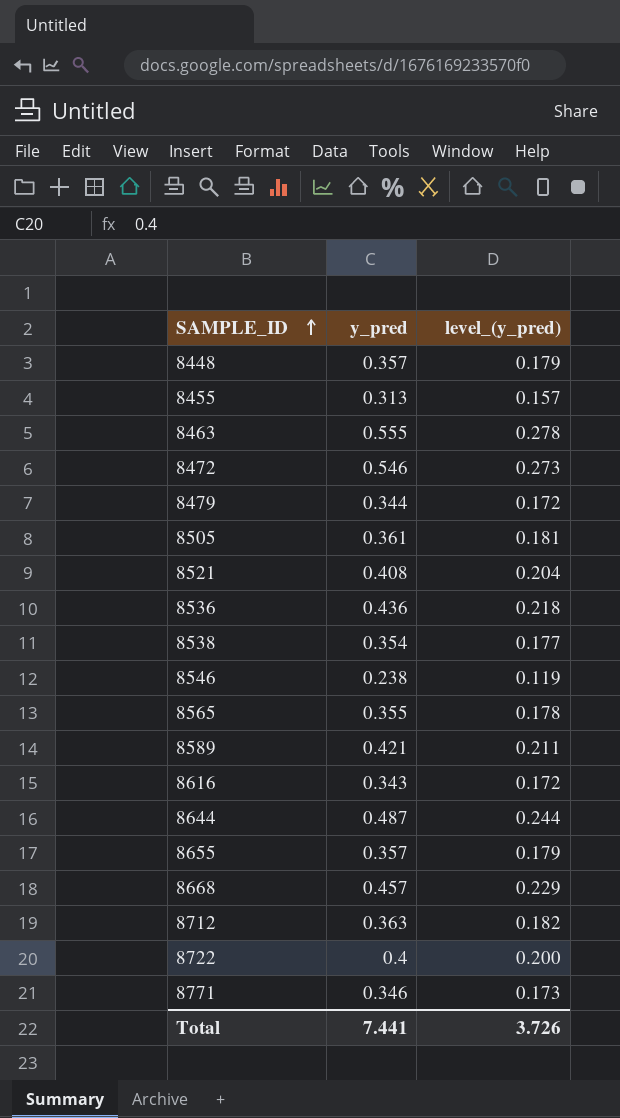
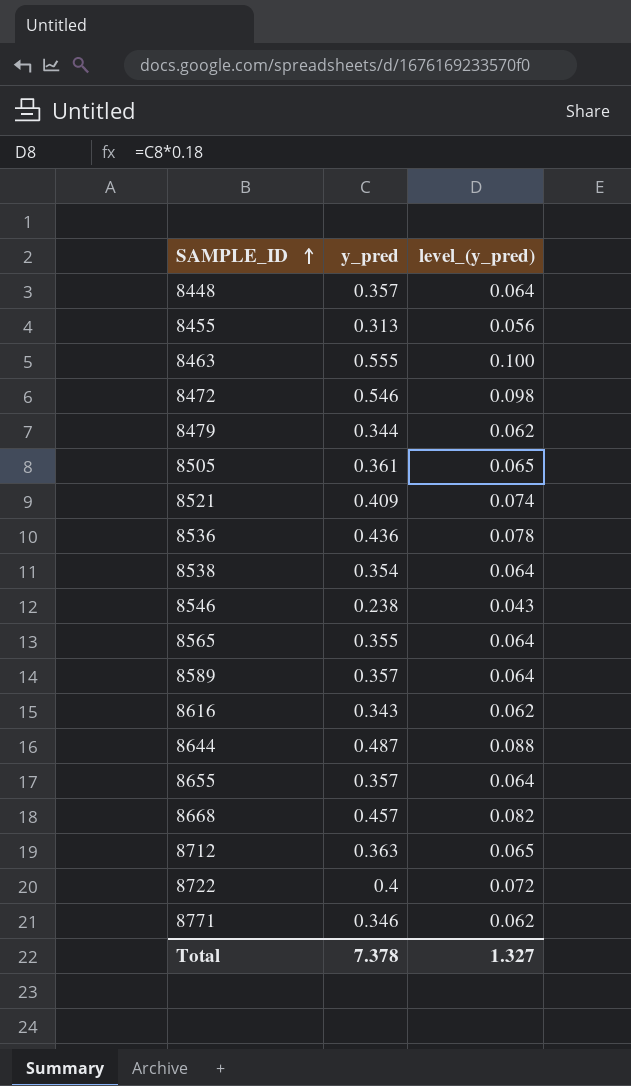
column level_(y_pred) | formula: [y_pred] * 0.5 -> [y_pred] * 0.18
8521 | y_pred: 0.408 -> 0.409
8589 | y_pred: 0.421 -> 0.357
Total | y_pred: 7.441 -> 7.378
Total | level_(y_pred): 3.726 -> 1.327

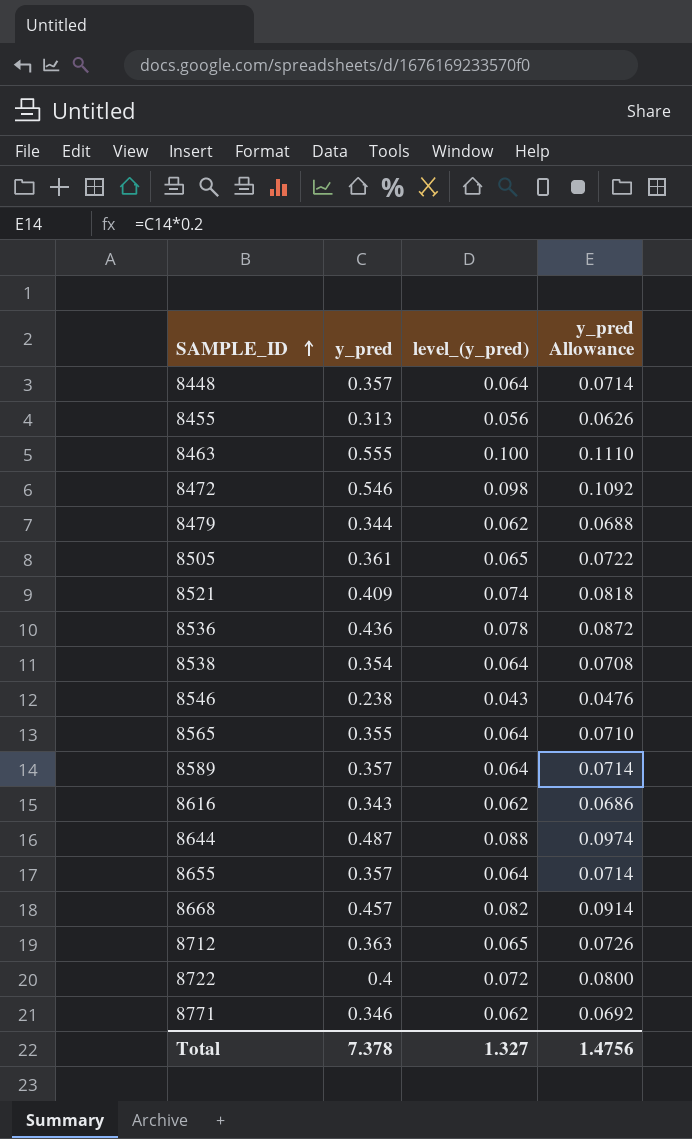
column y_pred Allowance | formula: none -> [y_pred] * 0.2

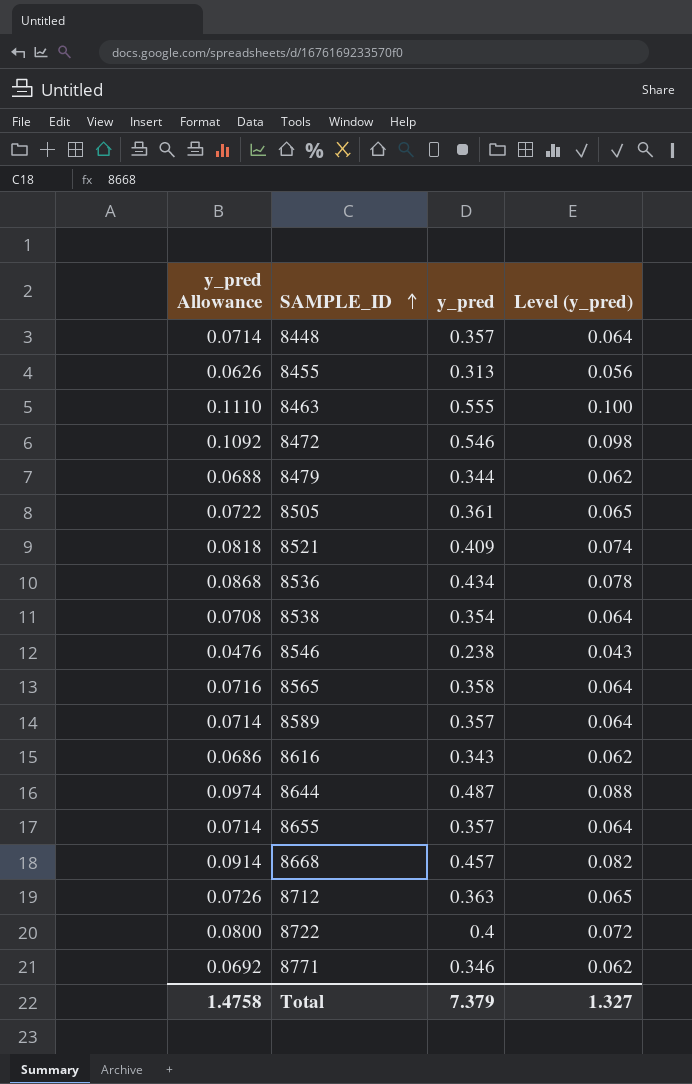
column y_pred Allowance | position: 4 -> 1
column name: level_(y_pred) -> Level (y_pred)
8536 | y_pred Allowance: 0.0872 -> 0.0868
8536 | y_pred: 0.436 -> 0.434
8565 | y_pred Allowance: 0.0710 -> 0.0716
8565 | y_pred: 0.355 -> 0.358
Total | y_pred Allowance: 1.4756 -> 1.4758
Total | y_pred: 7.378 -> 7.379

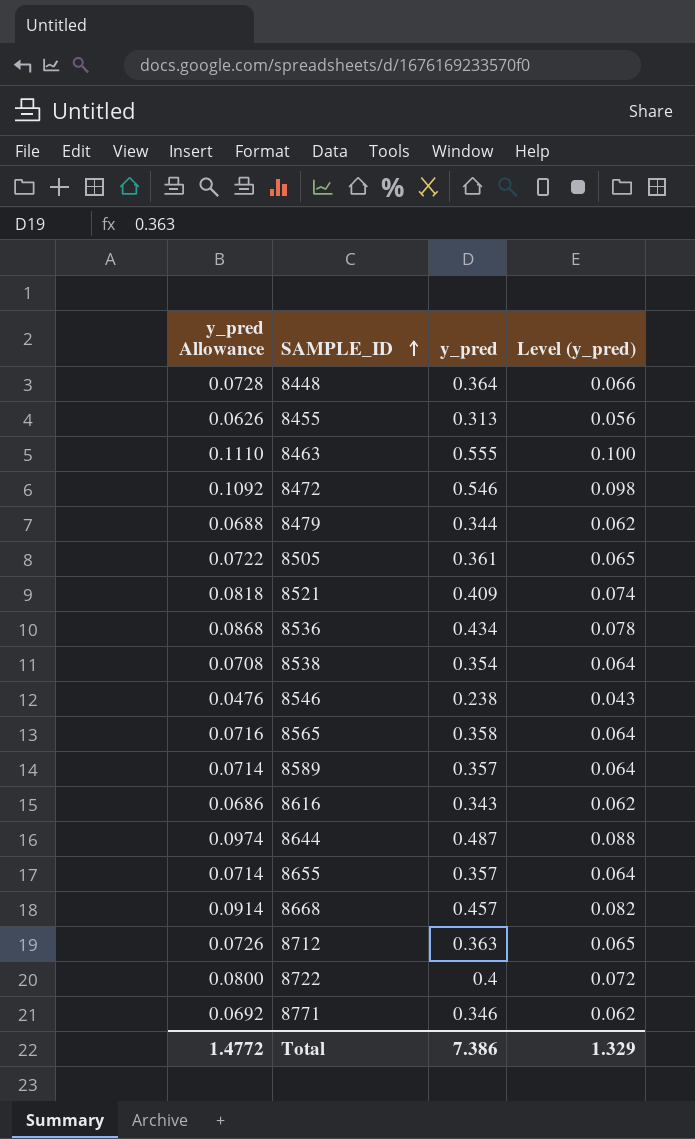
8448 | y_pred Allowance: 0.0714 -> 0.0728
8448 | y_pred: 0.357 -> 0.364
8448 | Level (y_pred): 0.064 -> 0.066
Total | y_pred Allowance: 1.4758 -> 1.4772
Total | y_pred: 7.379 -> 7.386
Total | Level (y_pred): 1.327 -> 1.329

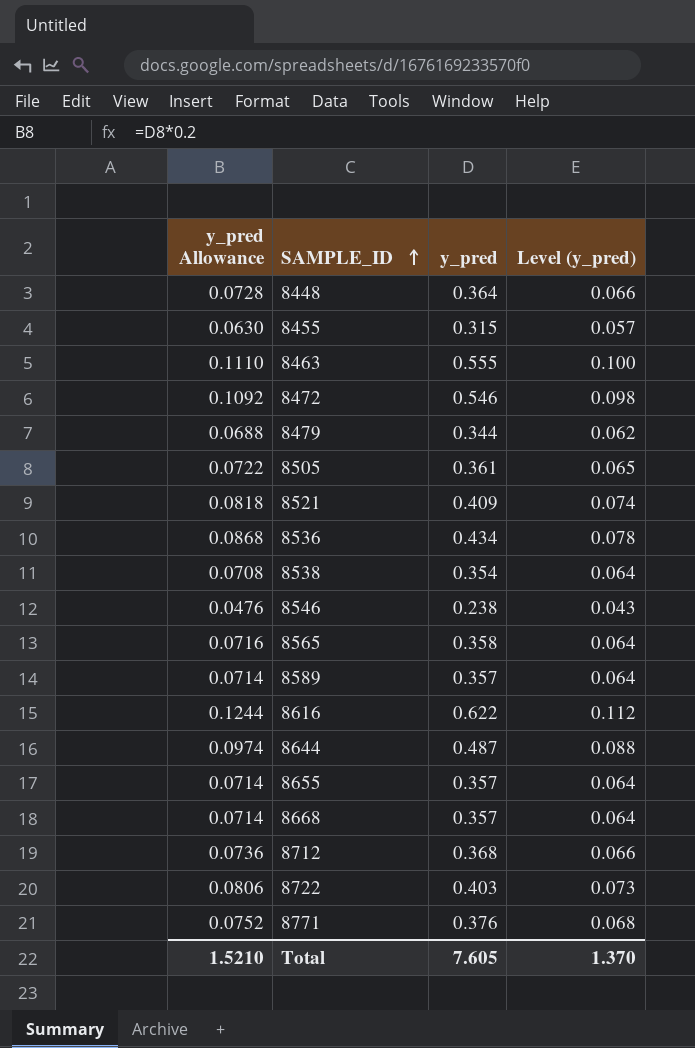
8455 | y_pred Allowance: 0.0626 -> 0.0630
8455 | y_pred: 0.313 -> 0.315
8455 | Level (y_pred): 0.056 -> 0.057
8616 | y_pred Allowance: 0.0686 -> 0.1244
8616 | y_pred: 0.343 -> 0.622
8616 | Level (y_pred): 0.062 -> 0.112
8668 | y_pred Allowance: 0.0914 -> 0.0714
8668 | y_pred: 0.457 -> 0.357
8668 | Level (y_pred): 0.082 -> 0.064
8712 | y_pred Allowance: 0.0726 -> 0.0736
8712 | y_pred: 0.363 -> 0.368
8712 | Level (y_pred): 0.065 -> 0.066
8722 | y_pred Allowance: 0.0800 -> 0.0806
8722 | y_pred: 0.4 -> 0.403
8722 | Level (y_pred): 0.072 -> 0.073
8771 | y_pred Allowance: 0.0692 -> 0.0752
8771 | y_pred: 0.346 -> 0.376
8771 | Level (y_pred): 0.062 -> 0.068
Total | y_pred Allowance: 1.4772 -> 1.5210
Total | y_pred: 7.386 -> 7.605
Total | Level (y_pred): 1.329 -> 1.370

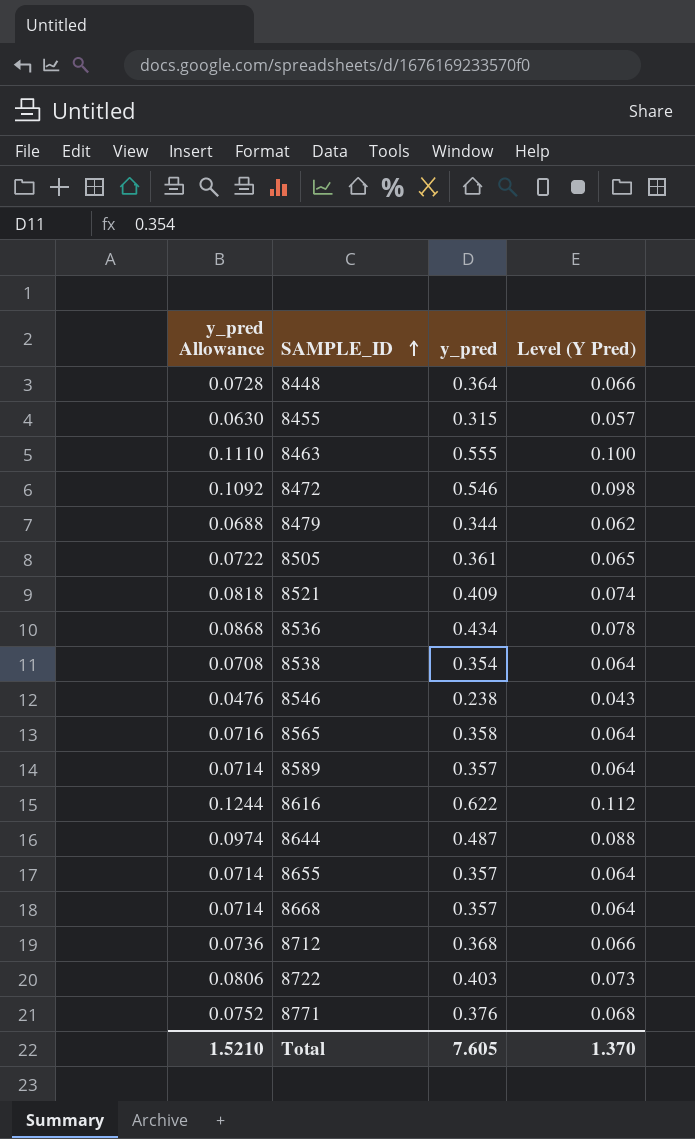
column name: Level (y_pred) -> Level (Y Pred)

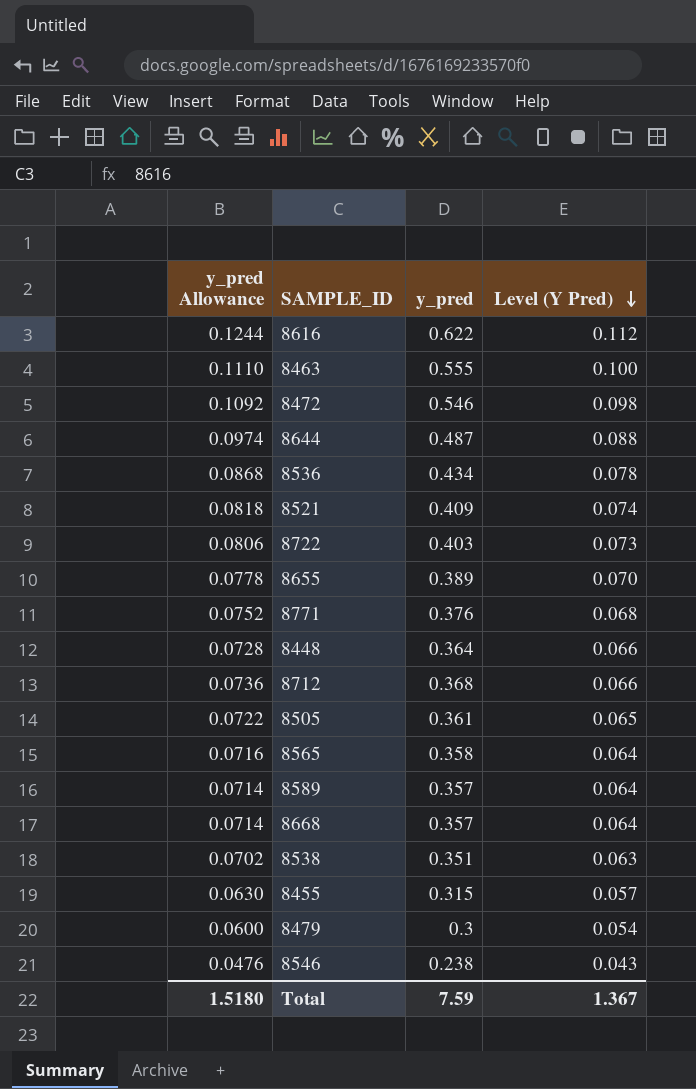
row order: SAMPLE_ID ascending -> Level (Y Pred) descending
8655 | y_pred Allowance: 0.0714 -> 0.0778
8655 | y_pred: 0.357 -> 0.389
8655 | Level (Y Pred): 0.064 -> 0.070
8538 | y_pred Allowance: 0.0708 -> 0.0702
8538 | y_pred: 0.354 -> 0.351
8538 | Level (Y Pred): 0.064 -> 0.063
8479 | y_pred Allowance: 0.0688 -> 0.0600
8479 | y_pred: 0.344 -> 0.3
8479 | Level (Y Pred): 0.062 -> 0.054
Total | y_pred Allowance: 1.5210 -> 1.5180
Total | y_pred: 7.605 -> 7.59
Total | Level (Y Pred): 1.370 -> 1.367

